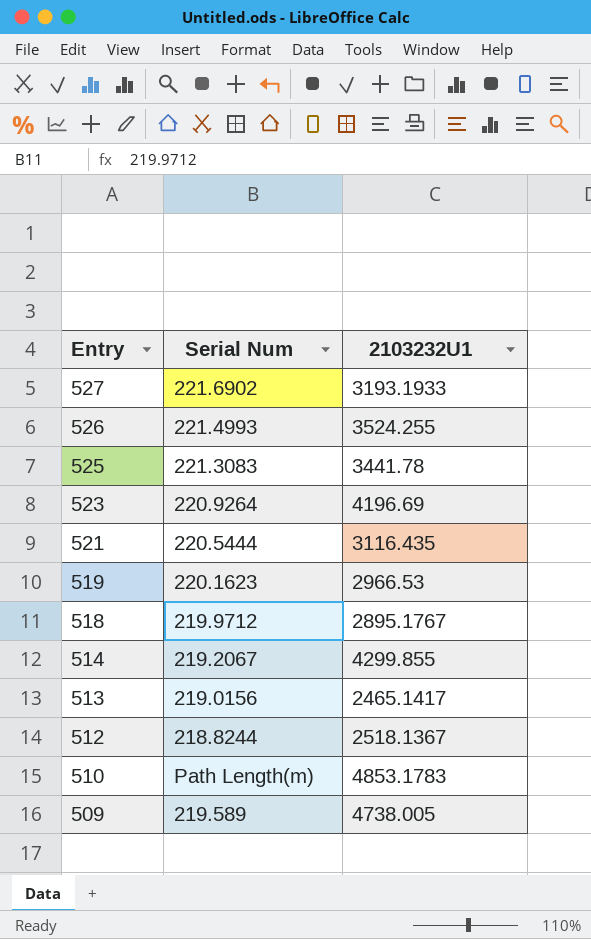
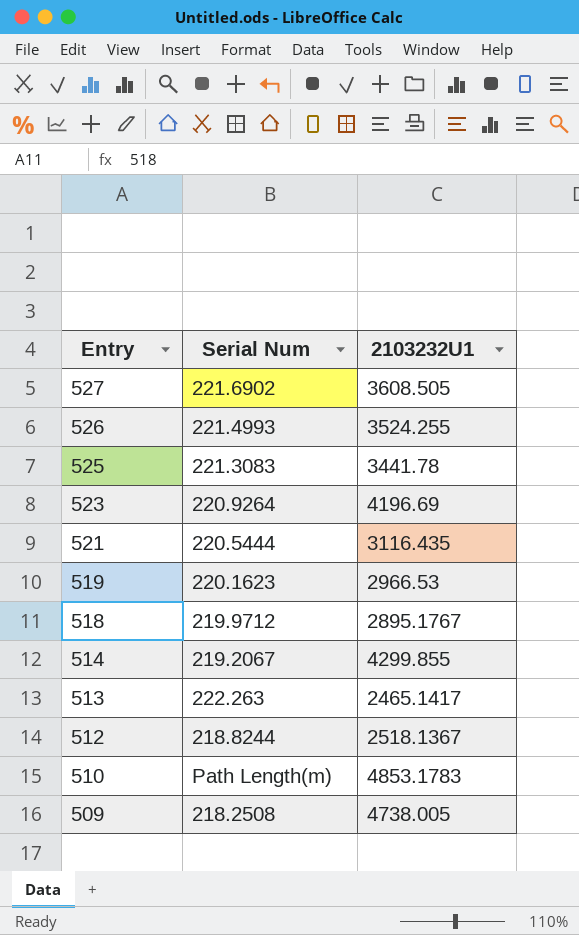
527 | 2103232U1: 3193.1933 -> 3608.505
513 | Serial Num: 219.0156 -> 222.263
509 | Serial Num: 219.589 -> 218.2508

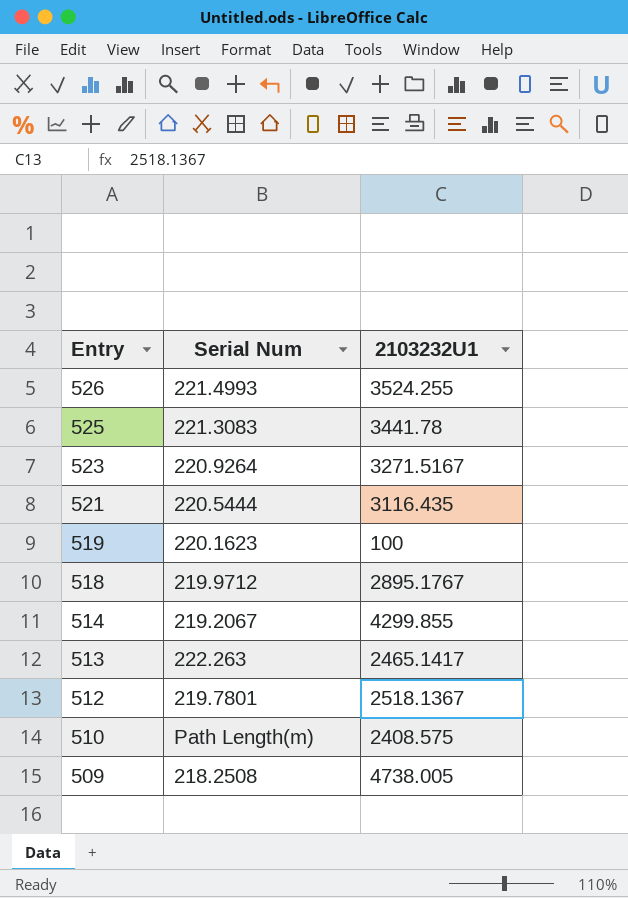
row 527: 221.6902 | 3608.505 -> none
523 | 2103232U1: 4196.69 -> 3271.5167
519 | 2103232U1: 2966.53 -> 100
512 | Serial Num: 218.8244 -> 219.7801
510 | 2103232U1: 4853.1783 -> 2408.575

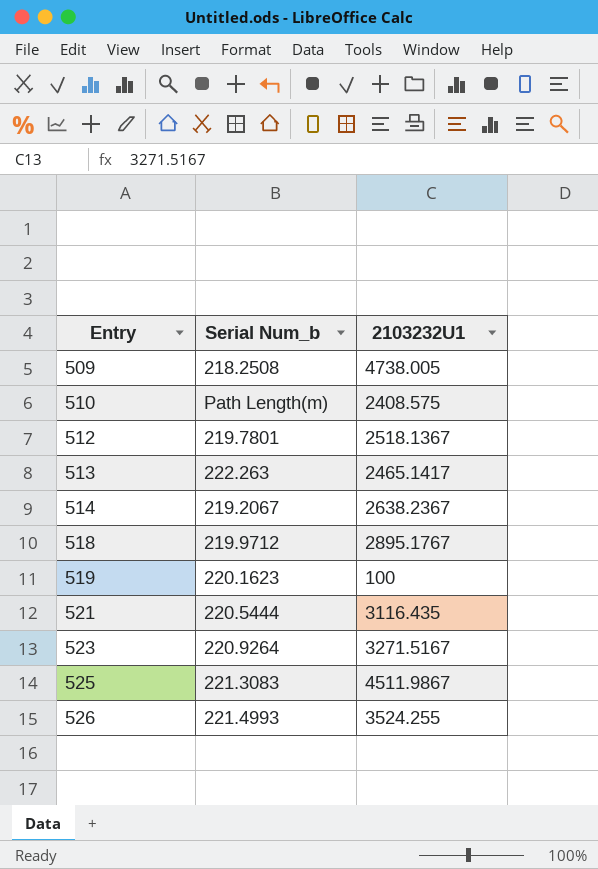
row order: Entry descending -> Entry ascending
column name: Serial Num -> Serial Num_b
514 | 2103232U1: 4299.855 -> 2638.2367
525 | 2103232U1: 3441.78 -> 4511.9867

